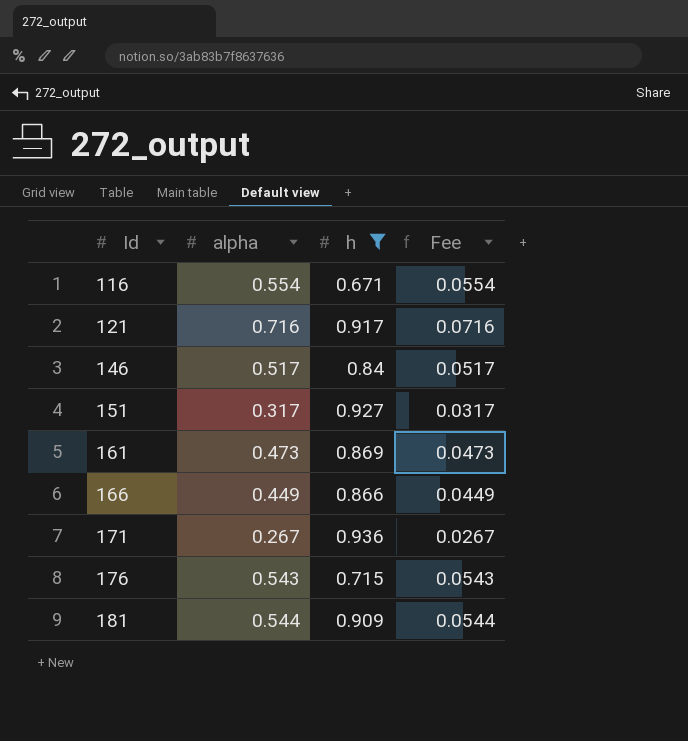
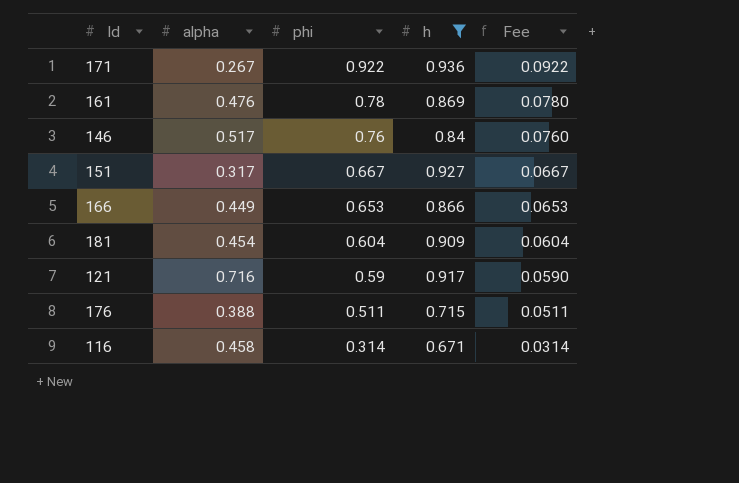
row order: Id ascending -> phi descending
column phi | position: none -> 3
column Fee | formula: [alpha] * 0.1 -> [phi] * 0.1
161 | alpha: 0.473 -> 0.476
181 | alpha: 0.544 -> 0.454
176 | alpha: 0.543 -> 0.388
116 | alpha: 0.554 -> 0.458

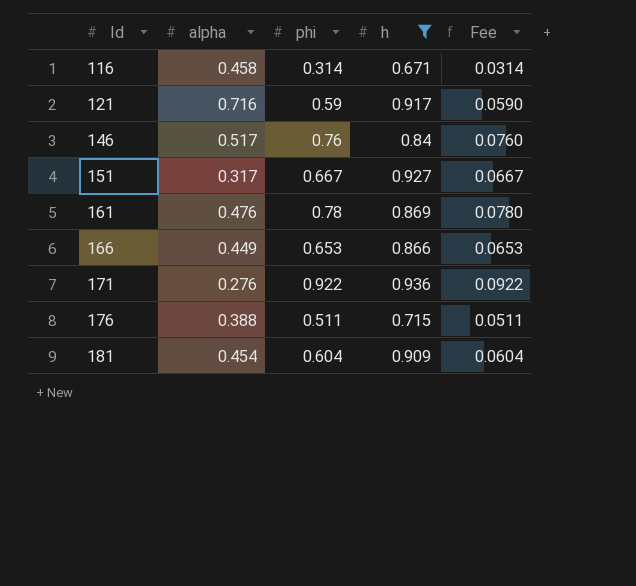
row order: phi descending -> Id ascending
171 | alpha: 0.267 -> 0.276

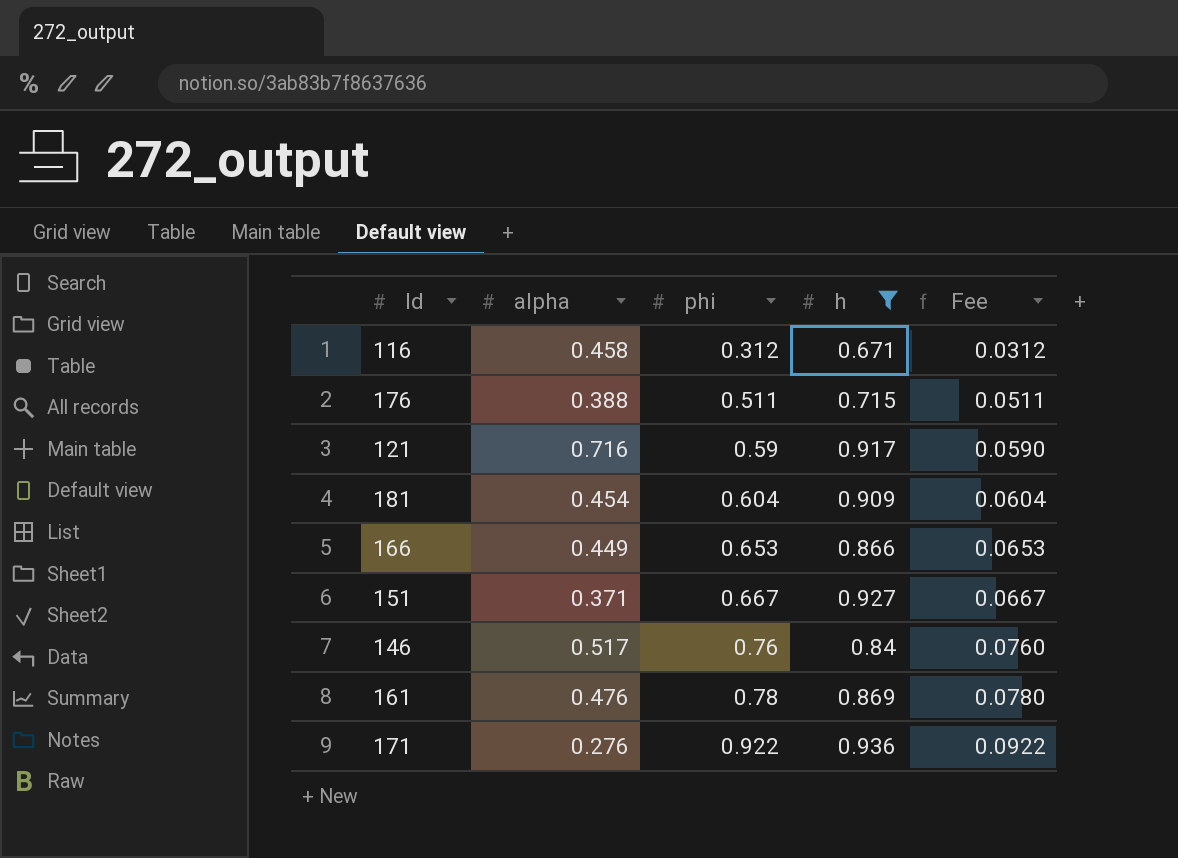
row order: Id ascending -> phi ascending
116 | phi: 0.314 -> 0.312
116 | Fee: 0.0314 -> 0.0312
151 | alpha: 0.317 -> 0.371

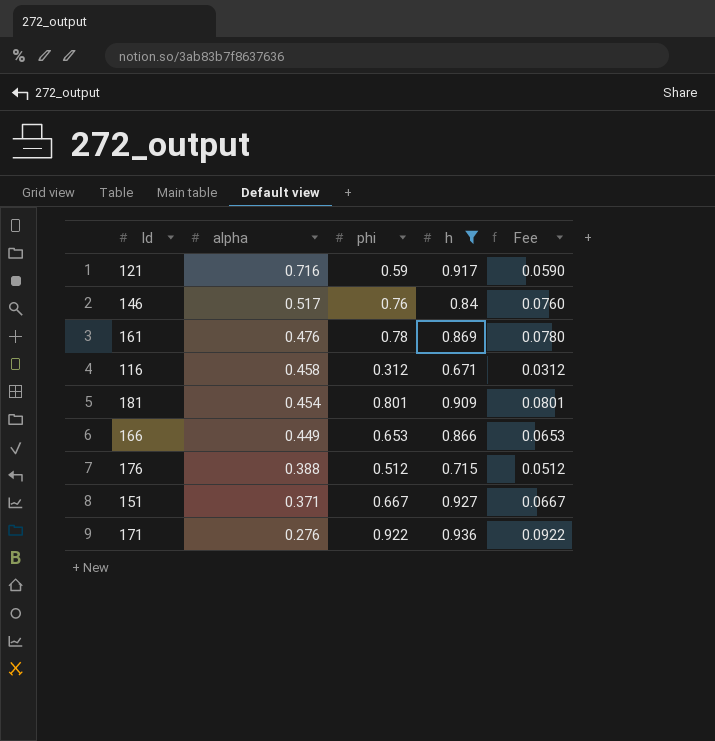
row order: phi ascending -> alpha descending
181 | phi: 0.604 -> 0.801
181 | Fee: 0.0604 -> 0.0801
176 | phi: 0.511 -> 0.512
176 | Fee: 0.0511 -> 0.0512

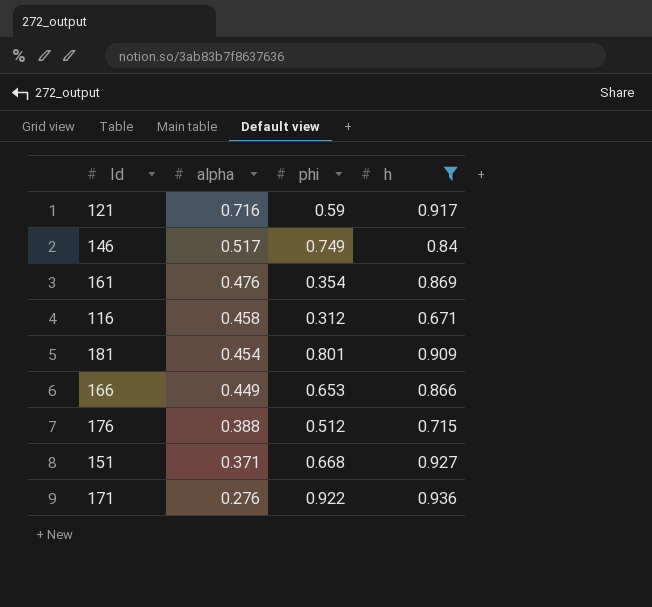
column Fee | formula: [phi] * 0.1 -> none
146 | phi: 0.76 -> 0.749
161 | phi: 0.78 -> 0.354
151 | phi: 0.667 -> 0.668

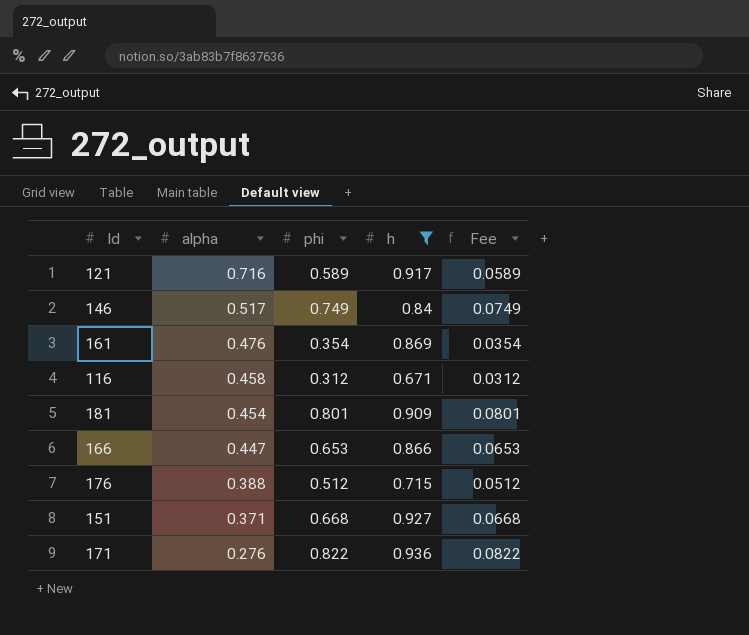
column Fee | formula: none -> [phi] * 0.1
121 | phi: 0.59 -> 0.589
166 | alpha: 0.449 -> 0.447
171 | phi: 0.922 -> 0.822

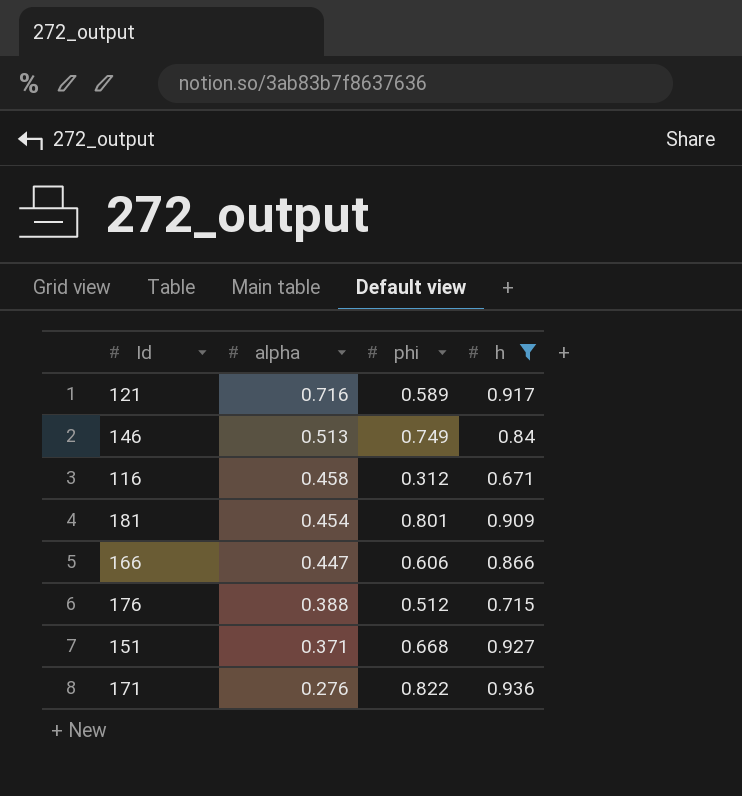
column Fee | formula: [phi] * 0.1 -> none
row 161: 0.476 | 0.354 | 0.869 | 0.0354 -> none
146 | alpha: 0.517 -> 0.513
166 | phi: 0.653 -> 0.606

